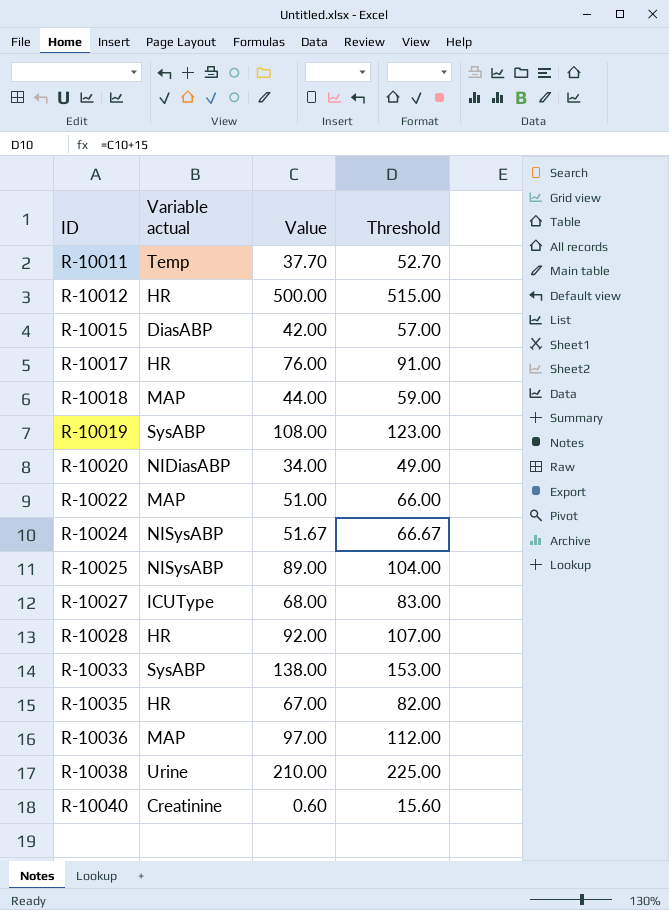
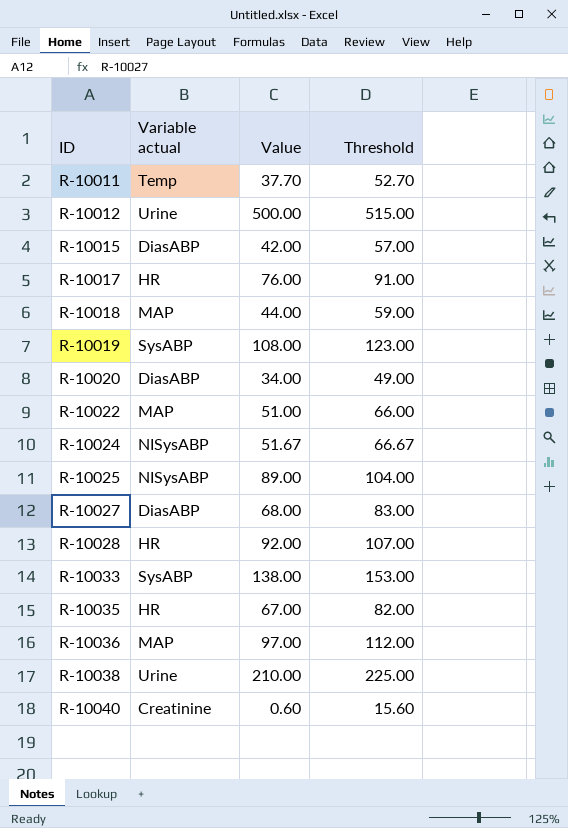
R-10012 | Variable actual: HR -> Urine
R-10020 | Variable actual: NIDiasABP -> DiasABP
R-10027 | Variable actual: ICUType -> DiasABP

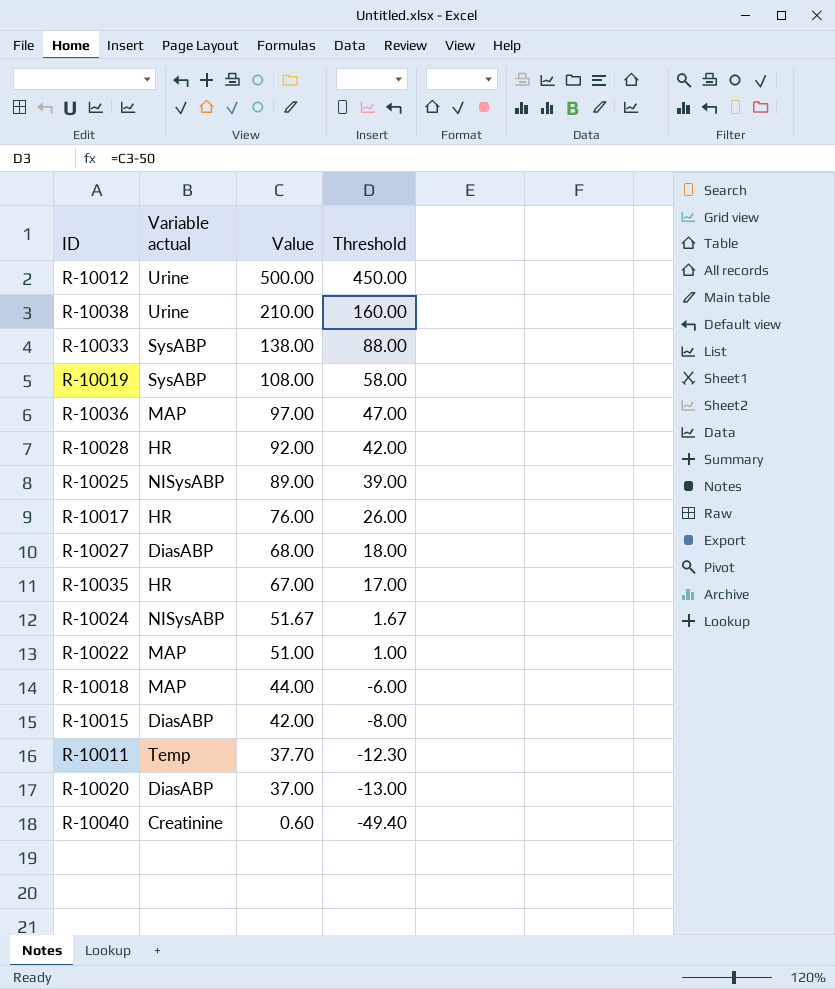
row order: ID ascending -> Value descending
column Threshold | formula: [Value] + 15 -> [Value] - 50
R-10020 | Value: 34.00 -> 37.00

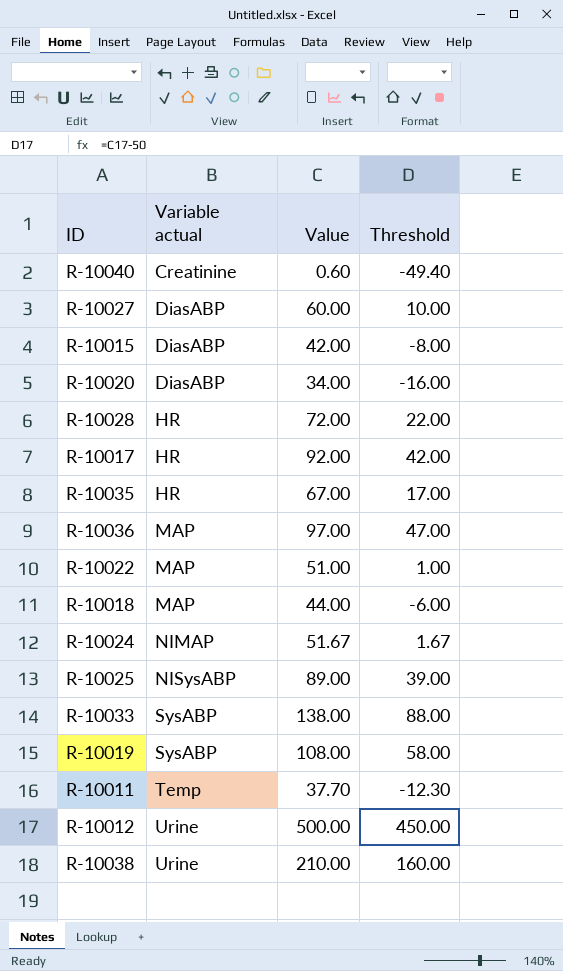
row order: Value descending -> Variable actual ascending
R-10027 | Value: 68.00 -> 60.00
R-10027 | Threshold: 18.00 -> 10.00
R-10020 | Value: 37.00 -> 34.00
R-10020 | Threshold: -13.00 -> -16.00
R-10028 | Value: 92.00 -> 72.00
R-10028 | Threshold: 42.00 -> 22.00
R-10017 | Value: 76.00 -> 92.00
R-10017 | Threshold: 26.00 -> 42.00
R-10024 | Variable actual: NISysABP -> NIMAP

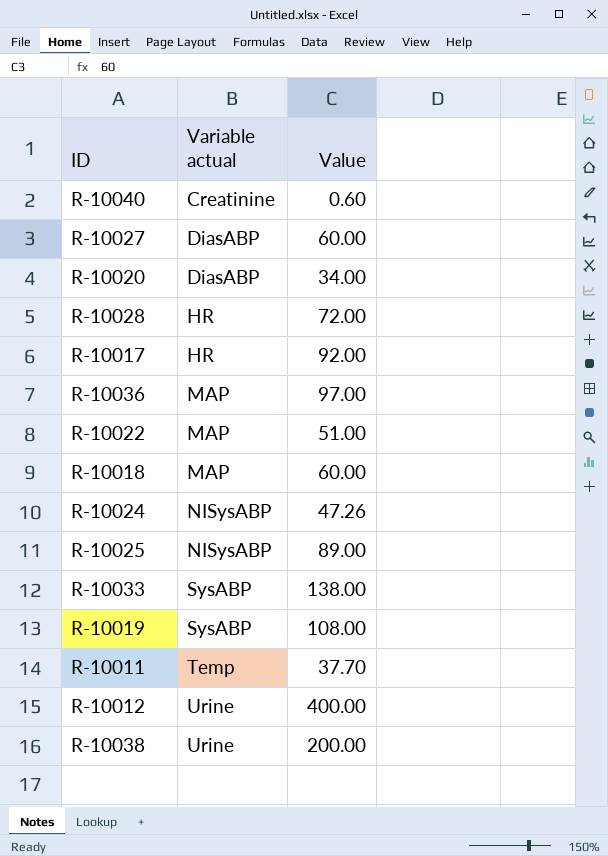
column Threshold | formula: [Value] - 50 -> none
row R-10015: DiasABP | 42.00 | -8.00 -> none
row R-10035: HR | 67.00 | 17.00 -> none
R-10018 | Value: 44.00 -> 60.00
R-10024 | Variable actual: NIMAP -> NISysABP
R-10024 | Value: 51.67 -> 47.26
R-10012 | Value: 500.00 -> 400.00
R-10038 | Value: 210.00 -> 200.00

